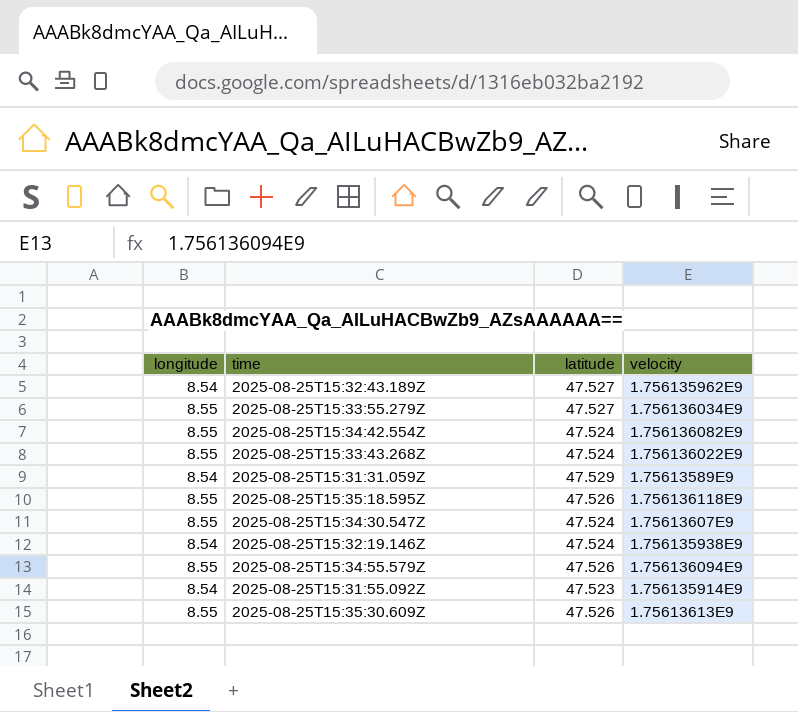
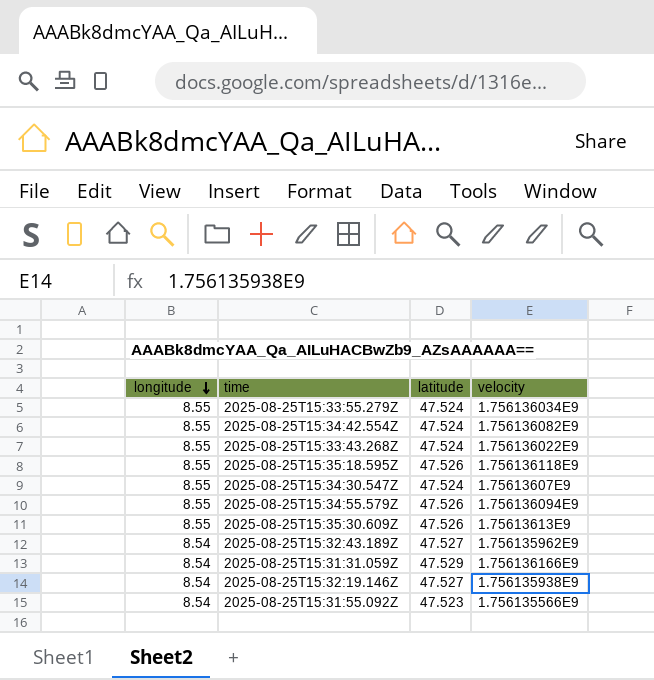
row order: none -> longitude descending
2025-08-25T15:33:55.279Z | latitude: 47.527 -> 47.524
2025-08-25T15:31:31.059Z | velocity: 1.75613589E9 -> 1.756136166E9
2025-08-25T15:32:19.146Z | latitude: 47.524 -> 47.527
2025-08-25T15:31:55.092Z | velocity: 1.756135914E9 -> 1.756135566E9

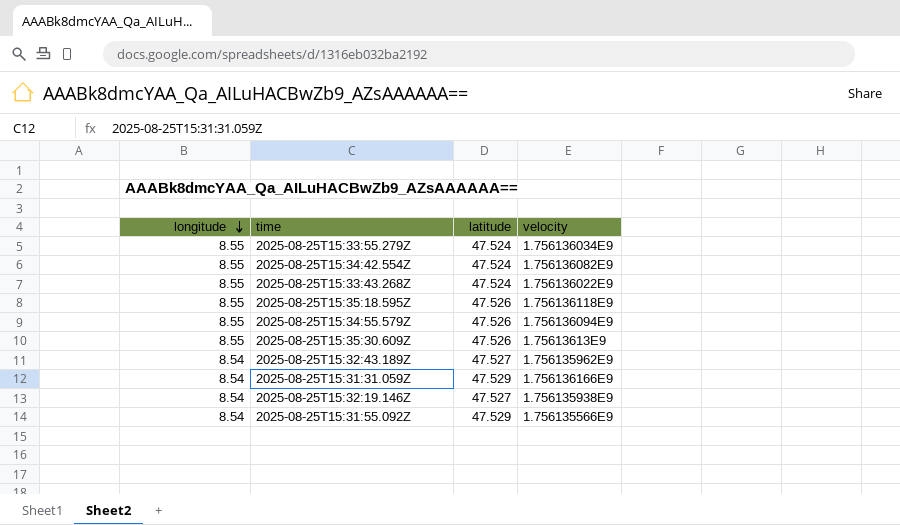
row 2025-08-25T15:34:30.547Z: 8.55 | 47.524 | 1.75613607E9 -> none
2025-08-25T15:31:55.092Z | latitude: 47.523 -> 47.529

